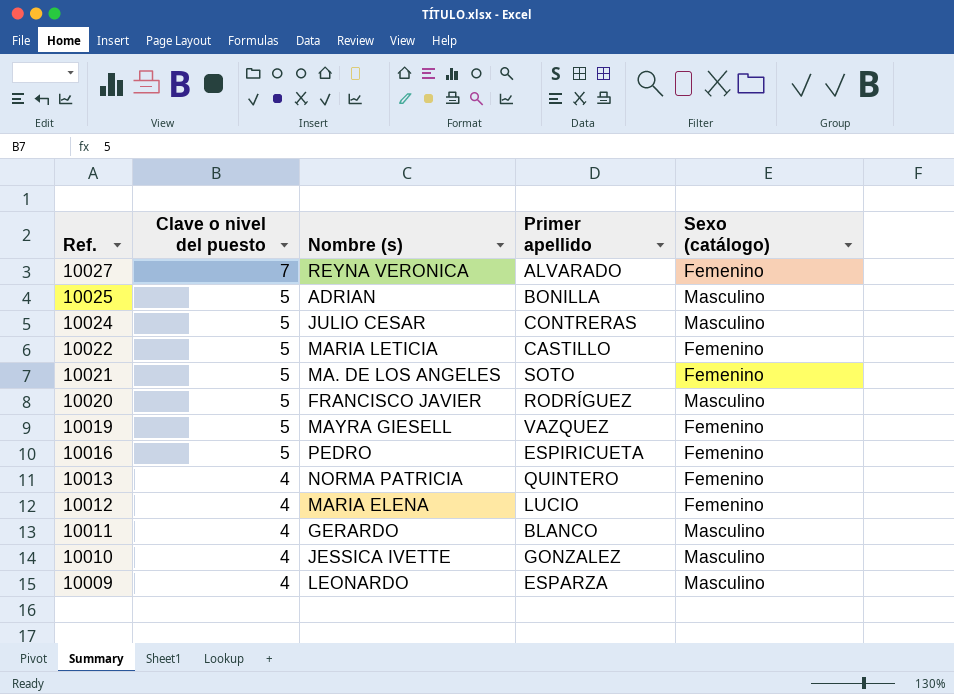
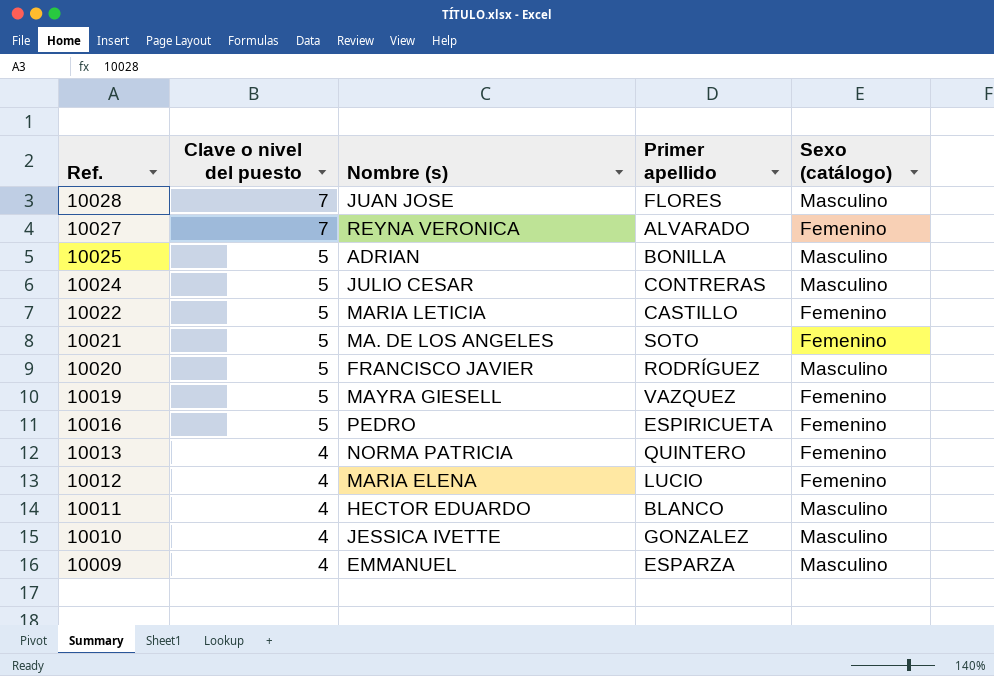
row 10028: none -> 7 | JUAN JOSE | FLORES | Masculino
10011 | Nombre (s): GERARDO -> HECTOR EDUARDO
10009 | Nombre (s): LEONARDO -> EMMANUEL

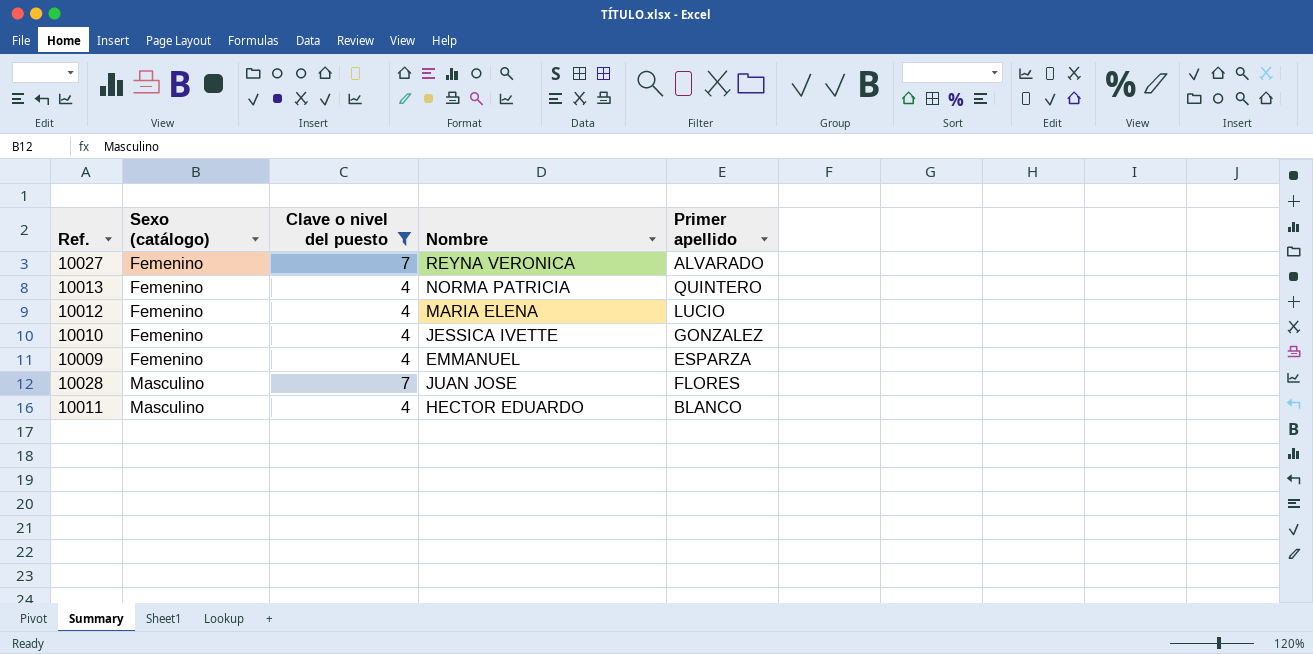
filter: none -> Clave o nivel del puesto != 5
row order: Ref. descending -> Sexo (catálogo) ascending
column Sexo (catálogo) | position: 5 -> 2
column name: Nombre (s) -> Nombre
10010 | Sexo (catálogo): Masculino -> Femenino
10009 | Sexo (catálogo): Masculino -> Femenino

